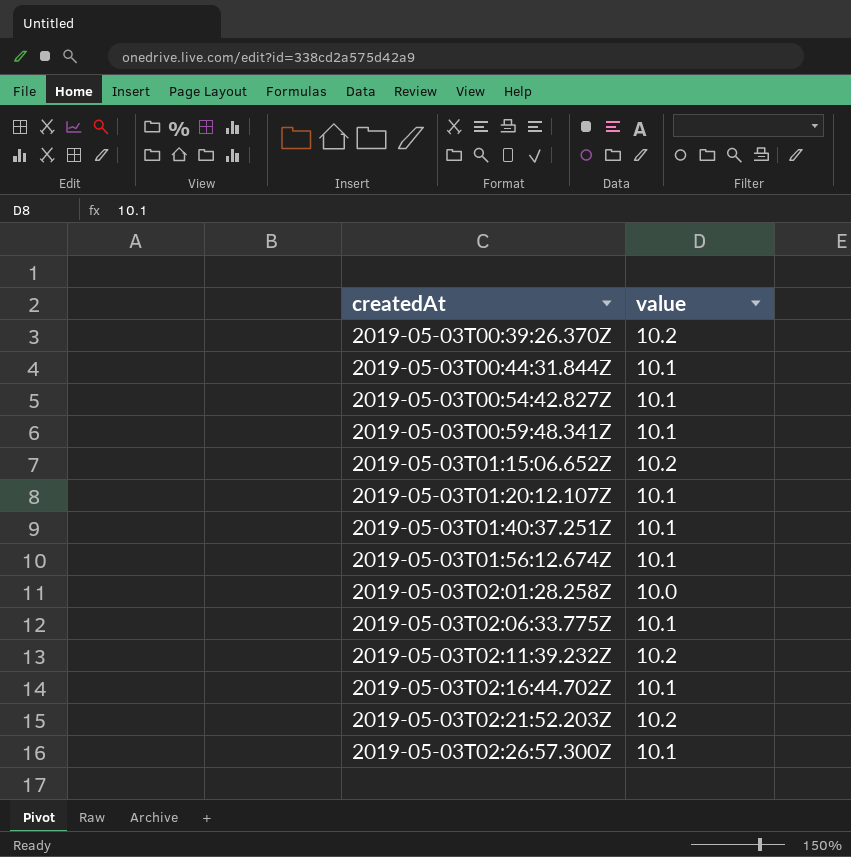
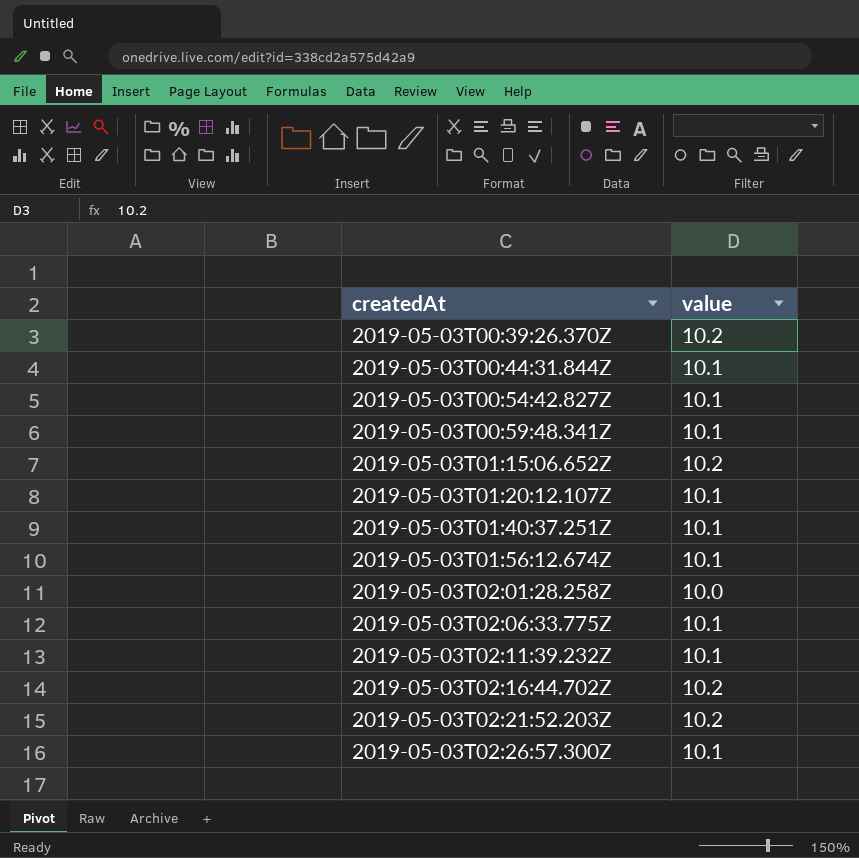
2019-05-03T02:11:39.232Z | value: 10.2 -> 10.1
2019-05-03T02:16:44.702Z | value: 10.1 -> 10.2

